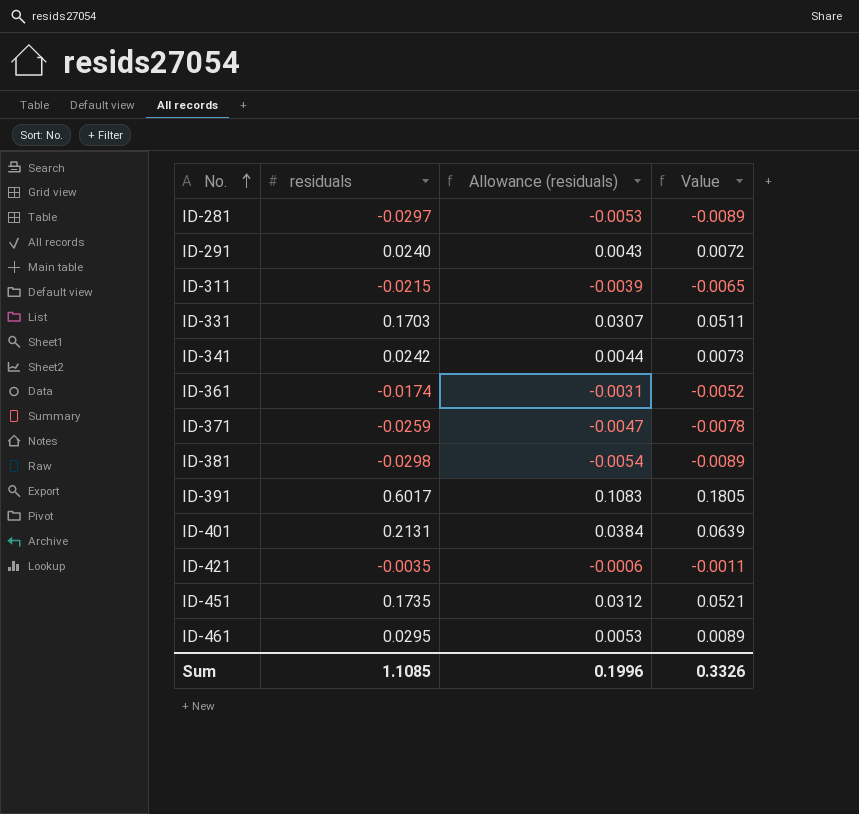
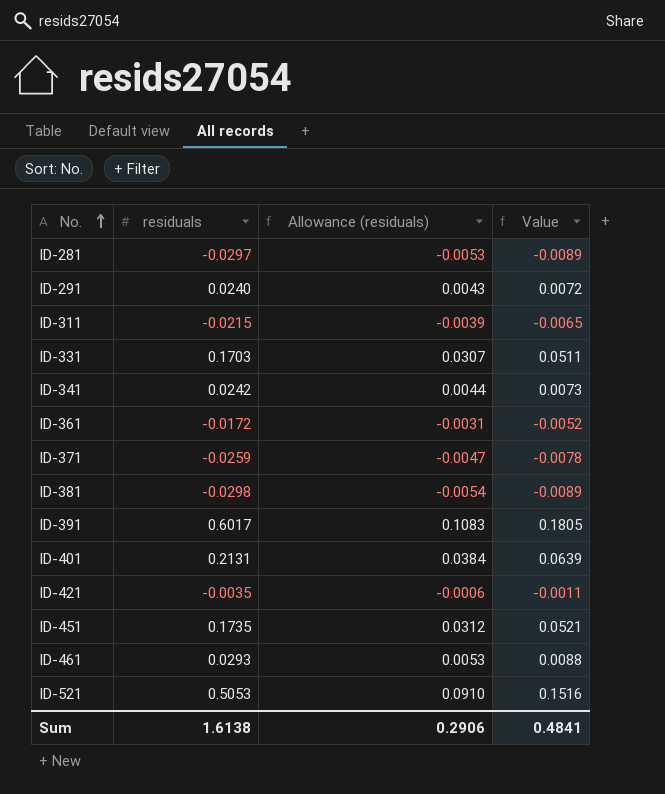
ID-361 | residuals: -0.0174 -> -0.0172
ID-461 | residuals: 0.0295 -> 0.0293
ID-461 | Value: 0.0089 -> 0.0088
row ID-521: none -> 0.5053 | 0.0910 | 0.1516
Sum | residuals: 1.1085 -> 1.6138
Sum | Allowance (residuals): 0.1996 -> 0.2906
Sum | Value: 0.3326 -> 0.4841

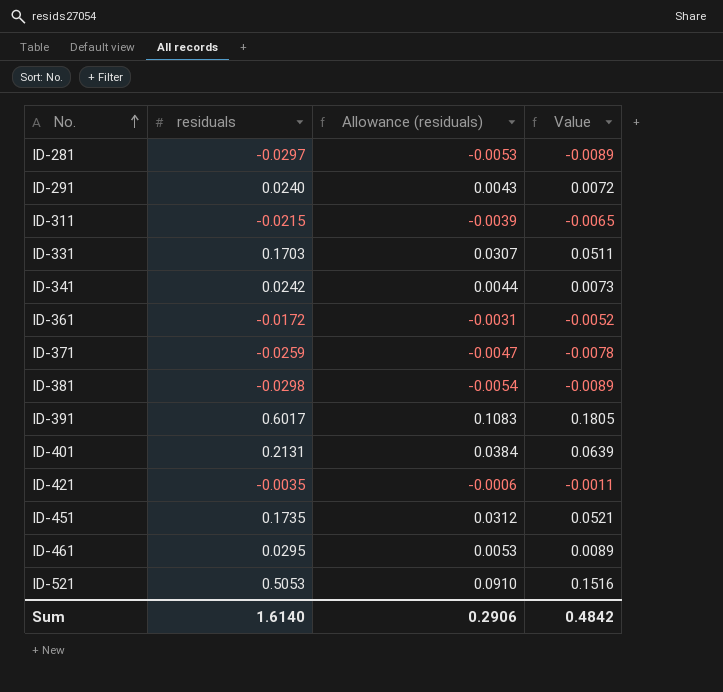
ID-461 | residuals: 0.0293 -> 0.0295
ID-461 | Value: 0.0088 -> 0.0089
Sum | residuals: 1.6138 -> 1.6140
Sum | Value: 0.4841 -> 0.4842

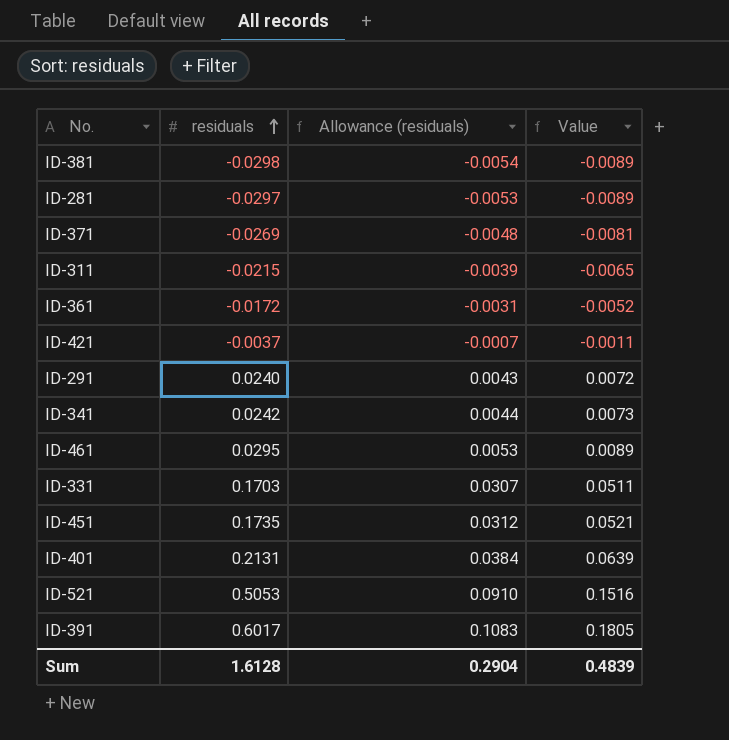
row order: No. ascending -> residuals ascending
ID-371 | residuals: -0.0259 -> -0.0269
ID-371 | Allowance (residuals): -0.0047 -> -0.0048
ID-371 | Value: -0.0078 -> -0.0081
ID-421 | residuals: -0.0035 -> -0.0037
ID-421 | Allowance (residuals): -0.0006 -> -0.0007
Sum | residuals: 1.6140 -> 1.6128
Sum | Allowance (residuals): 0.2906 -> 0.2904
Sum | Value: 0.4842 -> 0.4839

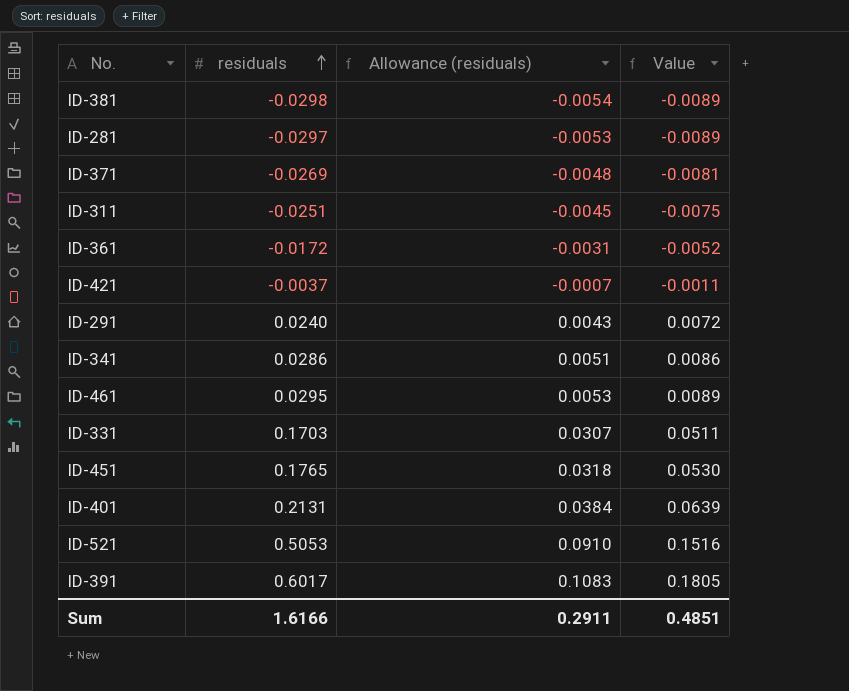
ID-311 | residuals: -0.0215 -> -0.0251
ID-311 | Allowance (residuals): -0.0039 -> -0.0045
ID-311 | Value: -0.0065 -> -0.0075
ID-341 | residuals: 0.0242 -> 0.0286
ID-341 | Allowance (residuals): 0.0044 -> 0.0051
ID-341 | Value: 0.0073 -> 0.0086
ID-451 | residuals: 0.1735 -> 0.1765
ID-451 | Allowance (residuals): 0.0312 -> 0.0318
ID-451 | Value: 0.0521 -> 0.0530
Sum | residuals: 1.6128 -> 1.6166
Sum | Allowance (residuals): 0.2904 -> 0.2911
Sum | Value: 0.4839 -> 0.4851

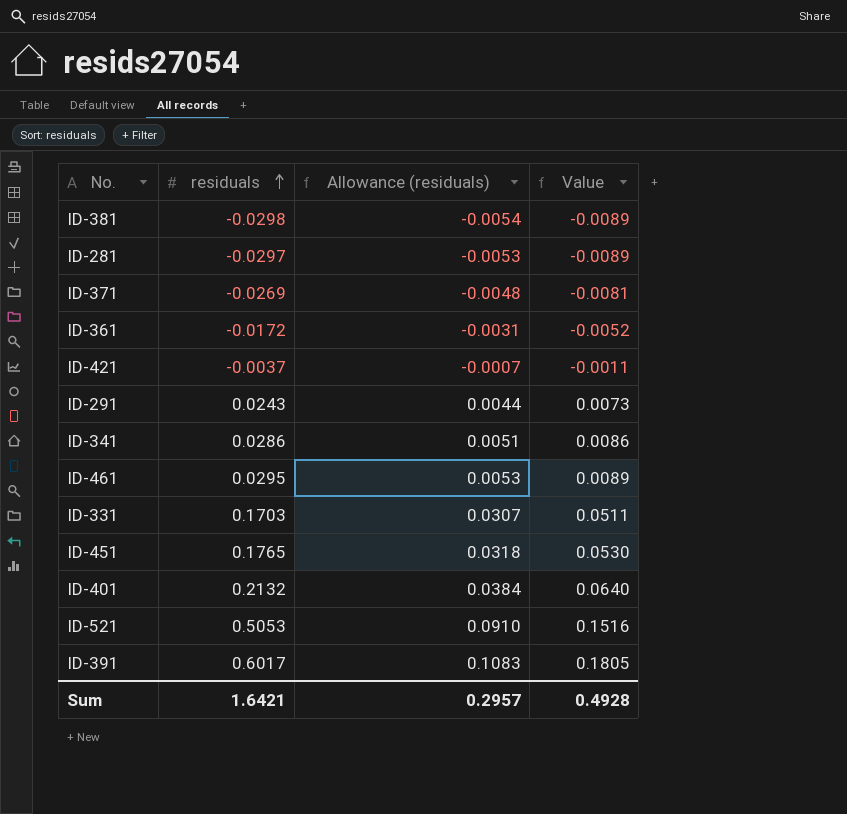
row ID-311: -0.0251 | -0.0045 | -0.0075 -> none
ID-291 | residuals: 0.0240 -> 0.0243
ID-291 | Allowance (residuals): 0.0043 -> 0.0044
ID-291 | Value: 0.0072 -> 0.0073
ID-401 | residuals: 0.2131 -> 0.2132
ID-401 | Value: 0.0639 -> 0.0640
Sum | residuals: 1.6166 -> 1.6421
Sum | Allowance (residuals): 0.2911 -> 0.2957
Sum | Value: 0.4851 -> 0.4928

